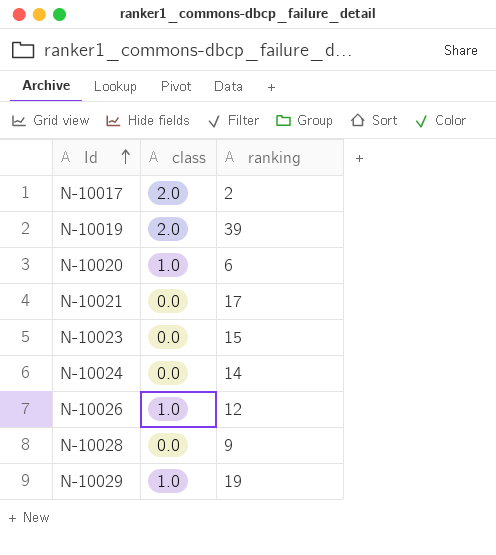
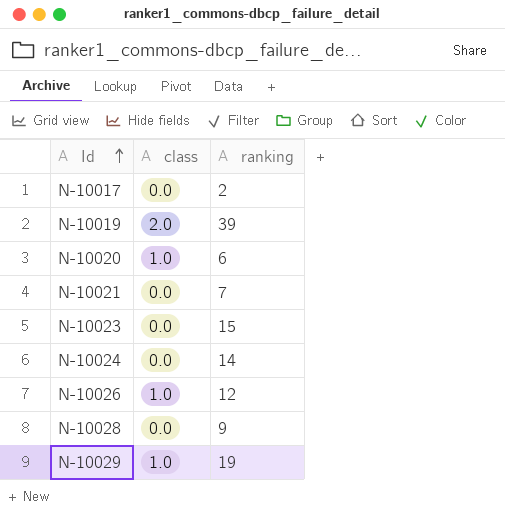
N-10017 | class: 2.0 -> 0.0
N-10021 | ranking: 17 -> 7

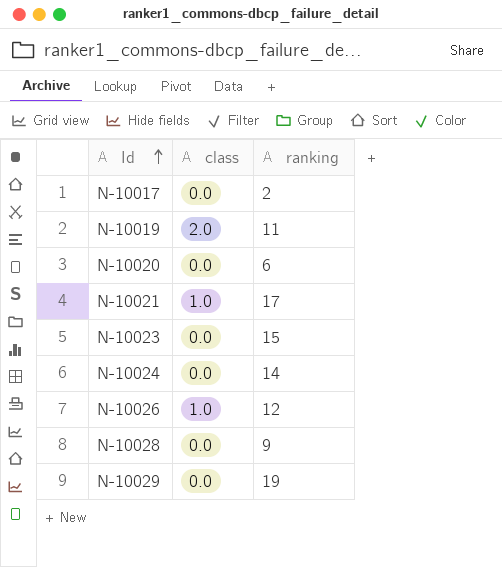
N-10019 | ranking: 39 -> 11
N-10020 | class: 1.0 -> 0.0
N-10021 | class: 0.0 -> 1.0
N-10021 | ranking: 7 -> 17
N-10029 | class: 1.0 -> 0.0

